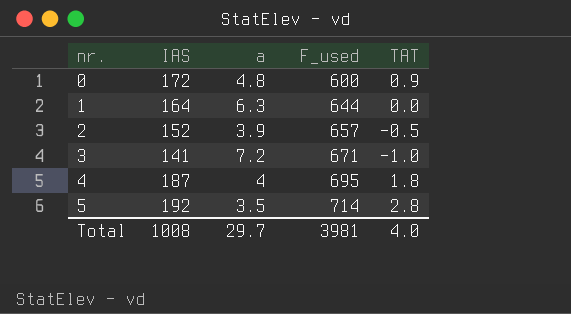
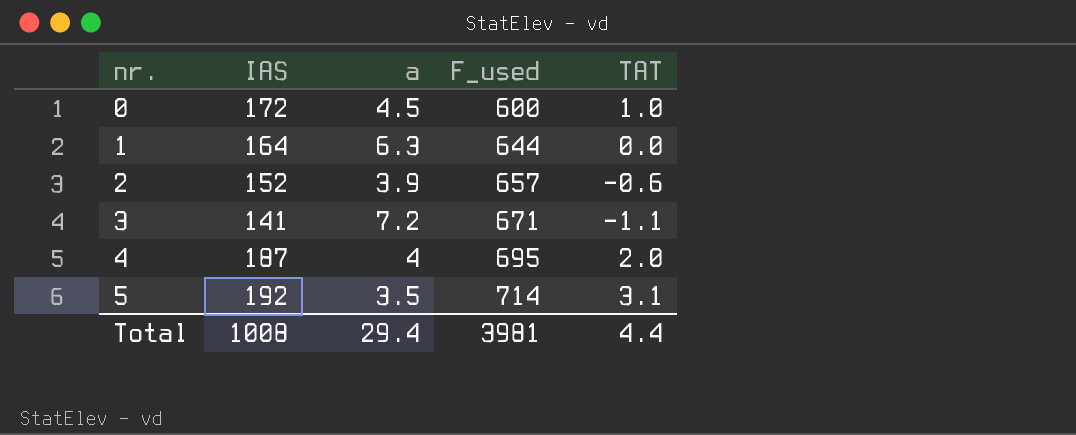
0 | a: 4.8 -> 4.5
0 | TAT: 0.9 -> 1.0
2 | TAT: -0.5 -> -0.6
3 | TAT: -1.0 -> -1.1
4 | TAT: 1.8 -> 2.0
5 | TAT: 2.8 -> 3.1
Total | a: 29.7 -> 29.4
Total | TAT: 4.0 -> 4.4

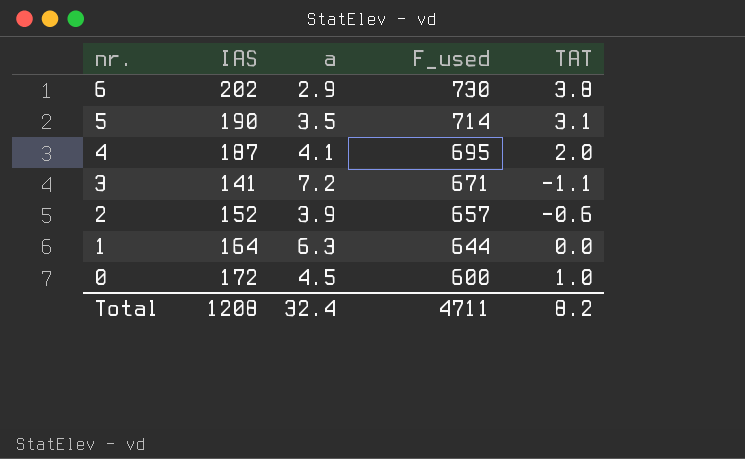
row order: nr. ascending -> nr. descending
row 6: none -> 202 | 2.9 | 730 | 3.8
5 | IAS: 192 -> 190
4 | a: 4 -> 4.1
Total | IAS: 1008 -> 1208
Total | a: 29.4 -> 32.4
Total | F_used: 3981 -> 4711
Total | TAT: 4.4 -> 8.2

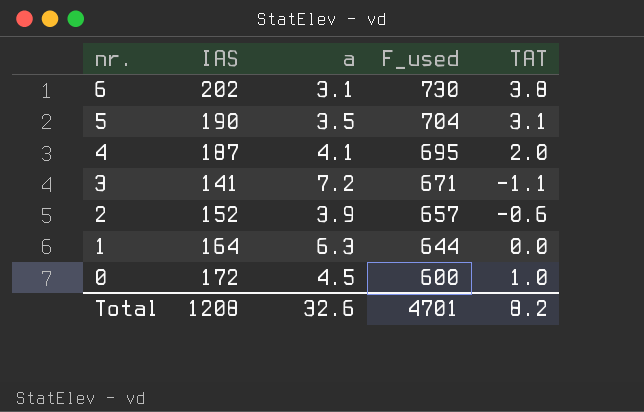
6 | a: 2.9 -> 3.1
5 | F_used: 714 -> 704
Total | a: 32.4 -> 32.6
Total | F_used: 4711 -> 4701

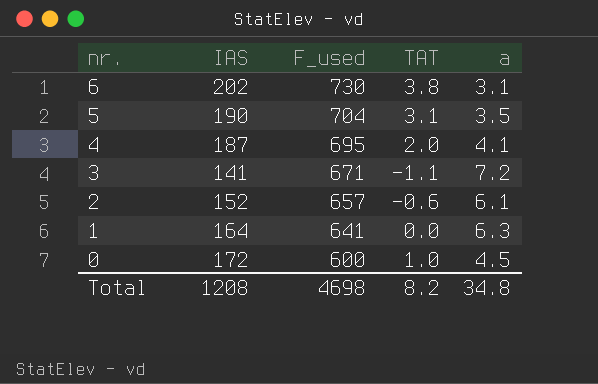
column a | position: 3 -> 5
2 | a: 3.9 -> 6.1
1 | F_used: 644 -> 641
Total | F_used: 4701 -> 4698
Total | a: 32.6 -> 34.8

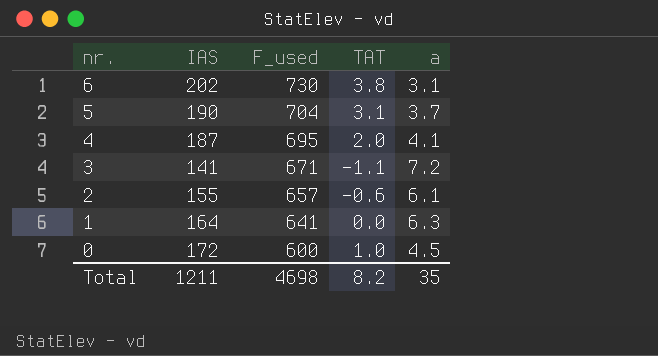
5 | a: 3.5 -> 3.7
2 | IAS: 152 -> 155
Total | IAS: 1208 -> 1211
Total | a: 34.8 -> 35

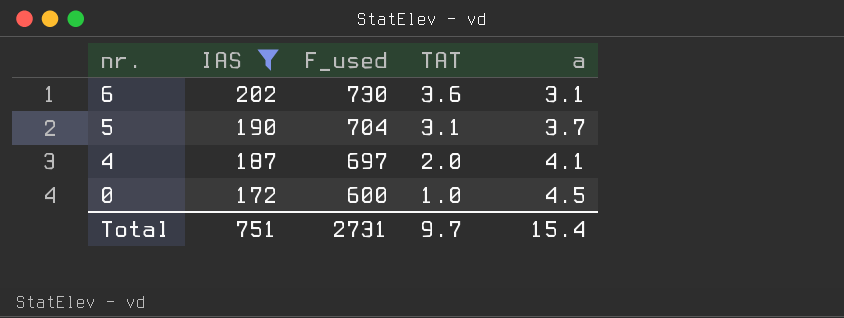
filter: none -> IAS >= 172
6 | TAT: 3.8 -> 3.6
4 | F_used: 695 -> 697
Total | IAS: 1211 -> 751
Total | F_used: 4698 -> 2731
Total | TAT: 8.2 -> 9.7
Total | a: 35 -> 15.4

